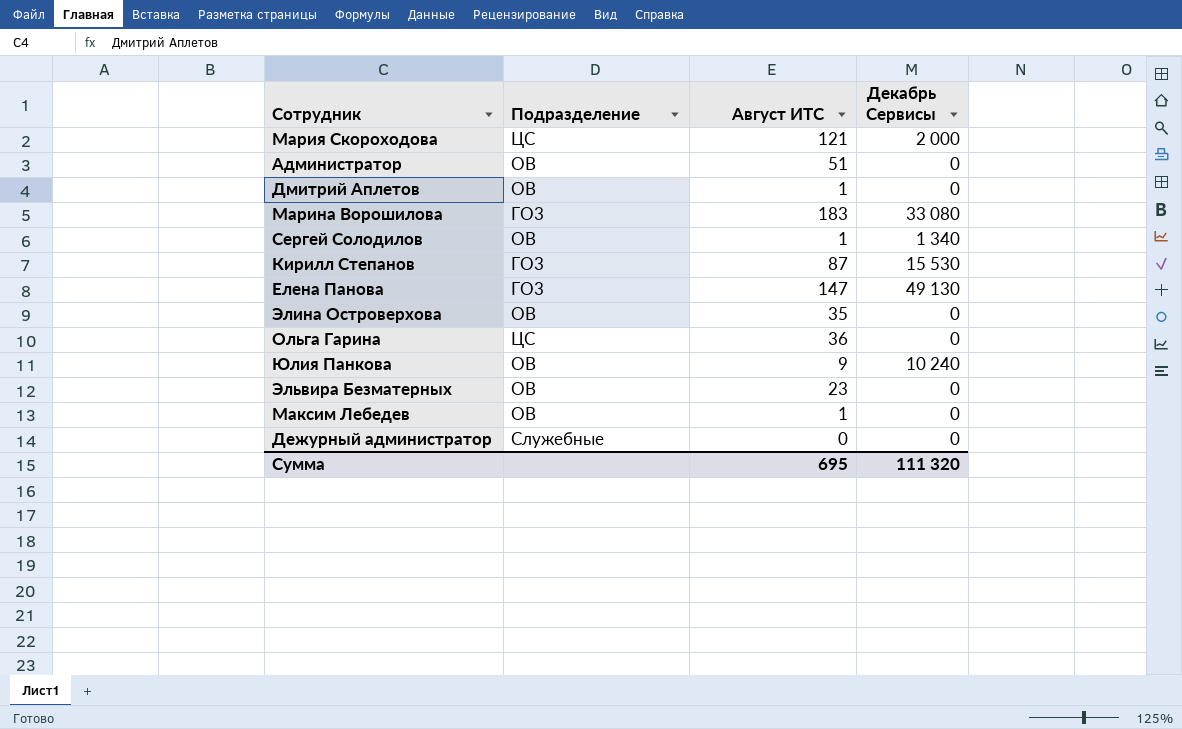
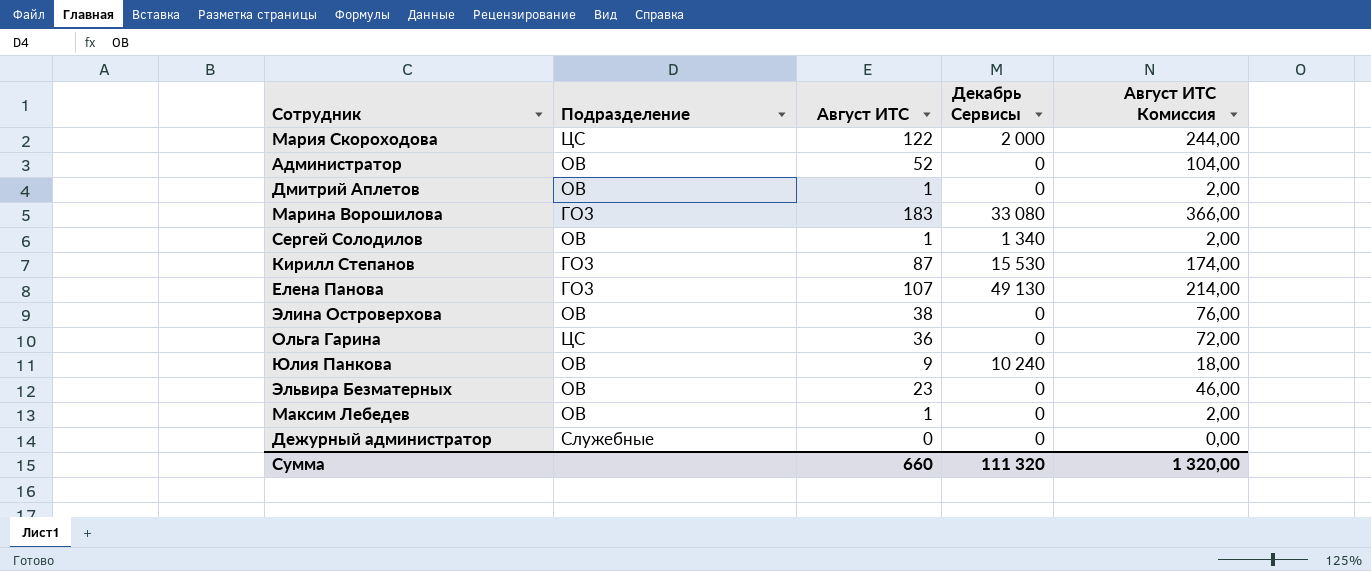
column Август ИТС Комиссия | formula: none -> [Август ИТС] * 2
Мария Скороходова | Август ИТС: 121 -> 122
Администратор | Август ИТС: 51 -> 52
Елена Панова | Август ИТС: 147 -> 107
Элина Островерхова | Август ИТС: 35 -> 38
Сумма | Август ИТС: 695 -> 660

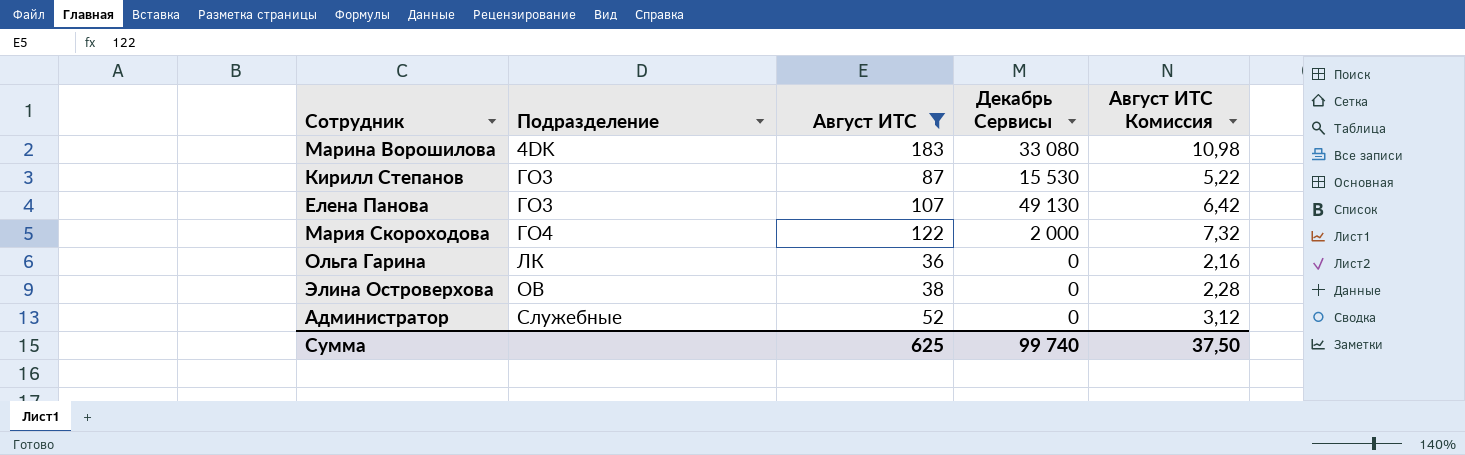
filter: none -> Август ИТС >= 36
row order: none -> Подразделение ascending
column Август ИТС Комиссия | formula: [Август ИТС] * 2 -> [Август ИТС] * 0,06
Марина Ворошилова | Подразделение: ГО3 -> 4DK
Мария Скороходова | Подразделение: ЦС -> ГО4
Ольга Гарина | Подразделение: ЦС -> ЛК
Администратор | Подразделение: ОВ -> Служебные
Сумма | Август ИТС: 660 -> 625
Сумма | Декабрь Сервисы: 111 320 -> 99 740
Сумма | Август ИТС Комиссия: 1 320,00 -> 37,50

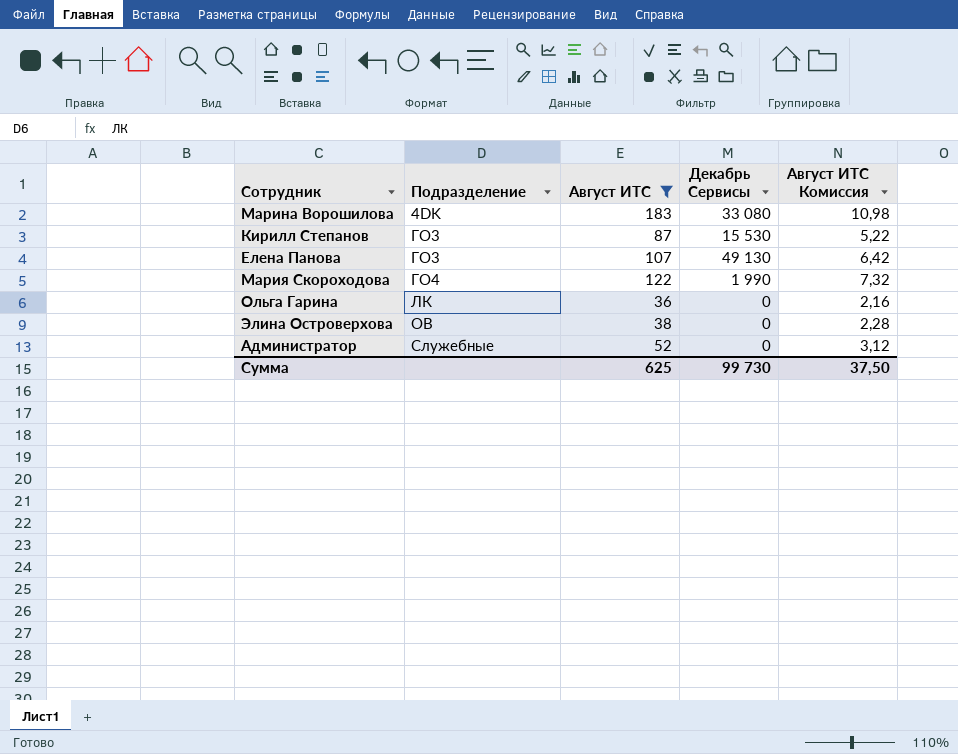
Мария Скороходова | Декабрь Сервисы: 2 000 -> 1 990
Сумма | Декабрь Сервисы: 99 740 -> 99 730

